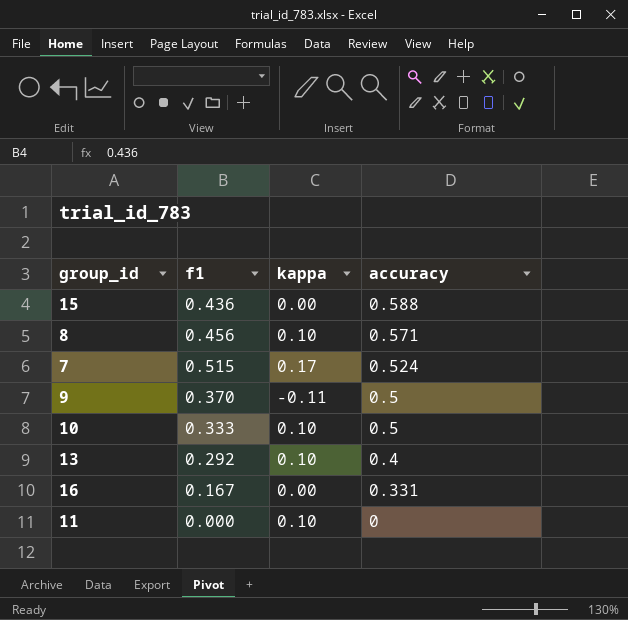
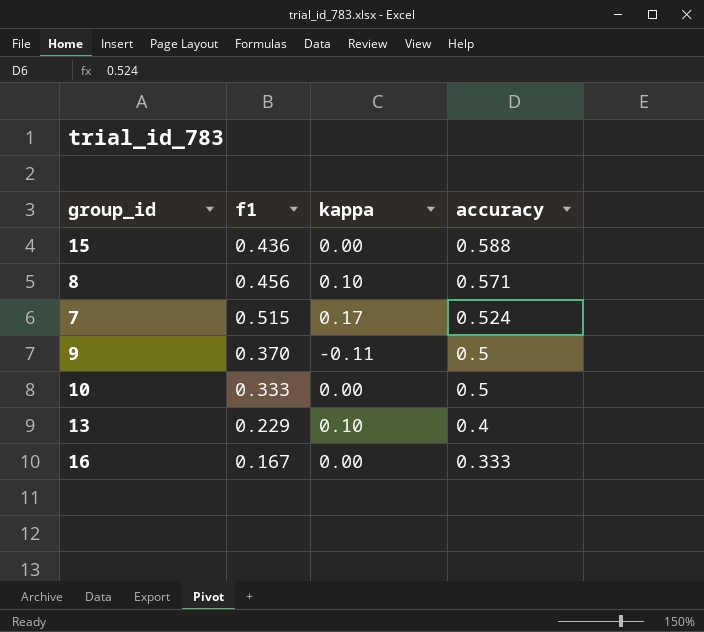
row 11: 0.000 | 0.10 | 0 -> none
10 | kappa: 0.10 -> 0.00
13 | f1: 0.292 -> 0.229
16 | accuracy: 0.331 -> 0.333

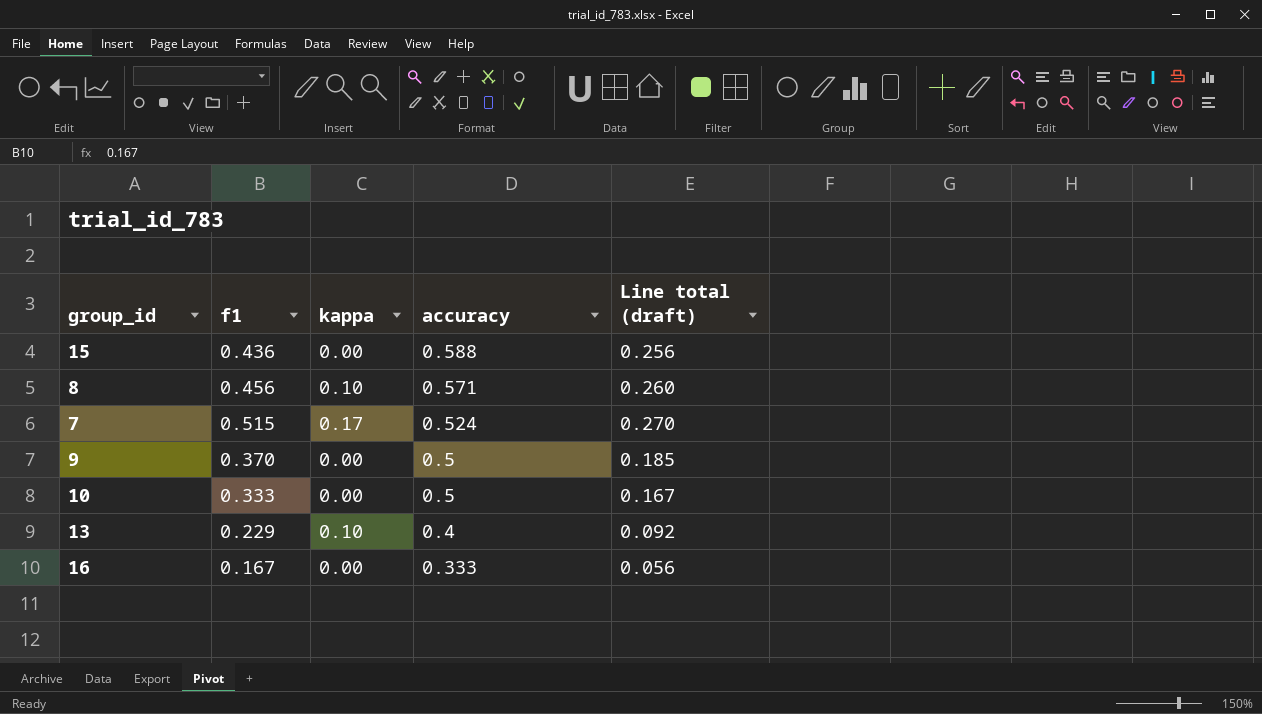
column Line total (draft) | formula: none -> [f1] * [accuracy]
9 | kappa: -0.11 -> 0.00

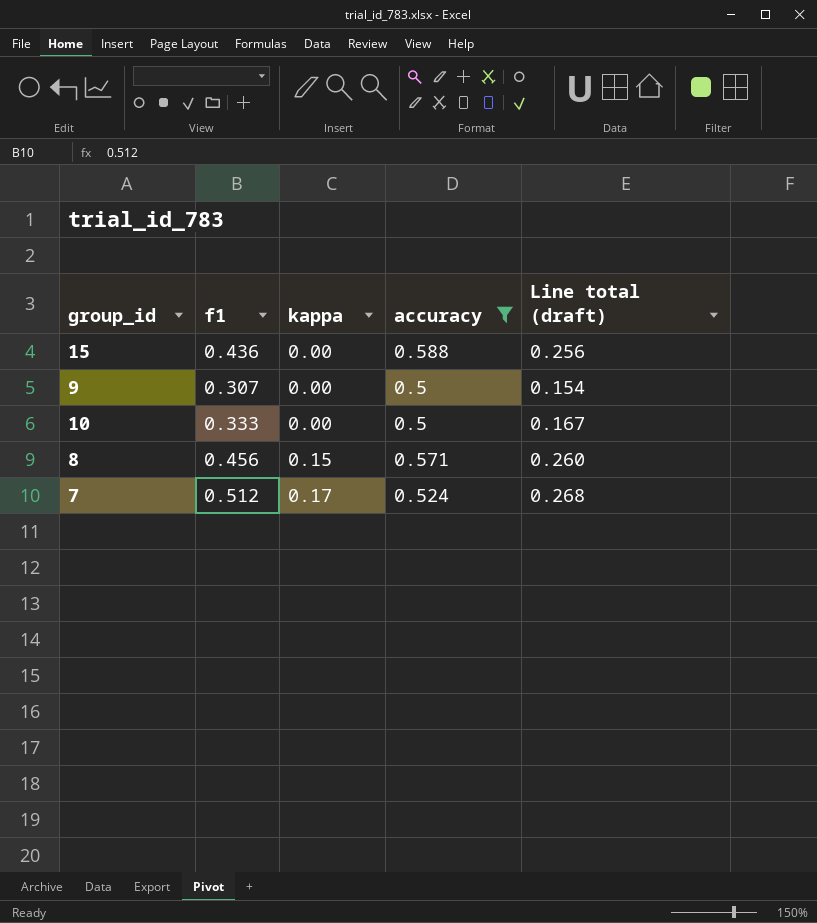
filter: none -> accuracy >= 0.5
row order: accuracy descending -> kappa ascending
9 | f1: 0.370 -> 0.307
9 | Line total (draft): 0.185 -> 0.154
8 | kappa: 0.10 -> 0.15
7 | f1: 0.515 -> 0.512
7 | Line total (draft): 0.270 -> 0.268

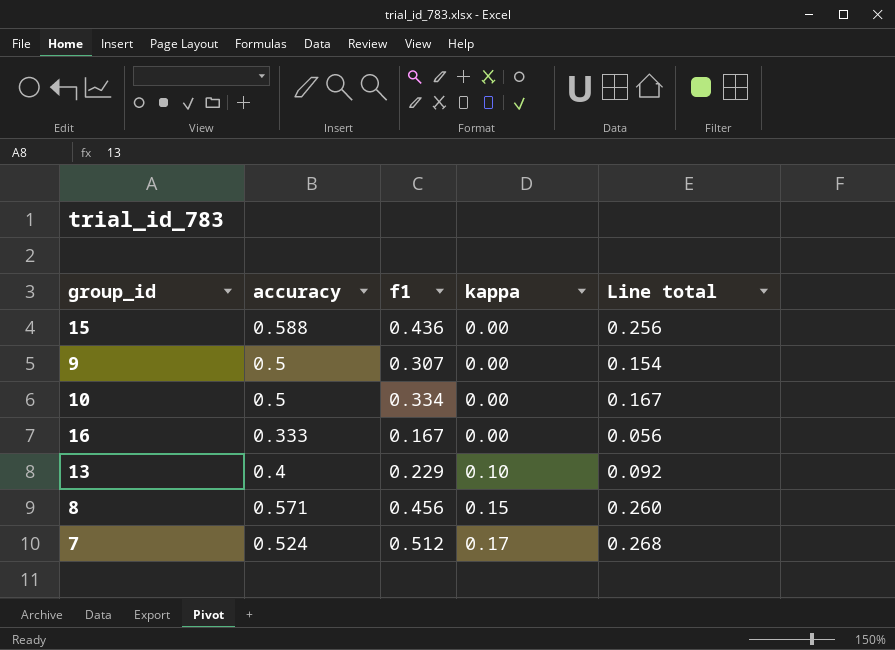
filter: accuracy >= 0.5 -> none
column accuracy | position: 4 -> 2
column name: Line total (draft) -> Line total
10 | f1: 0.333 -> 0.334

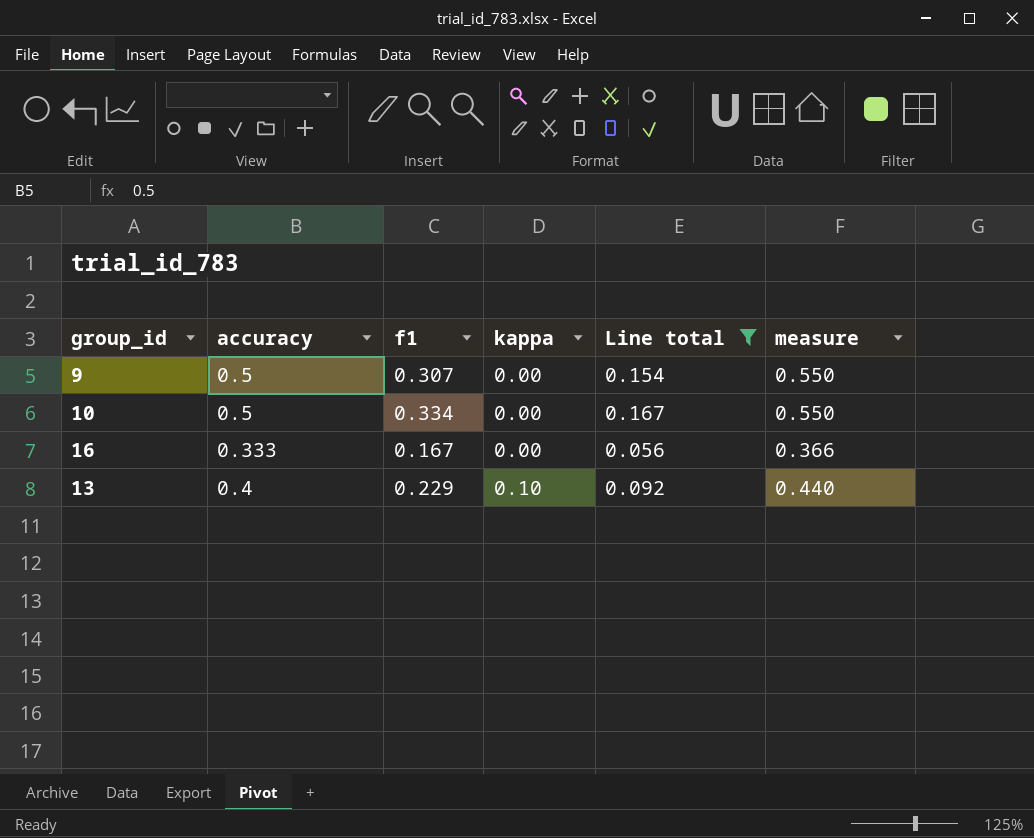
filter: none -> Line total <= 0.167
column measure | formula: none -> [accuracy] * 1.1

